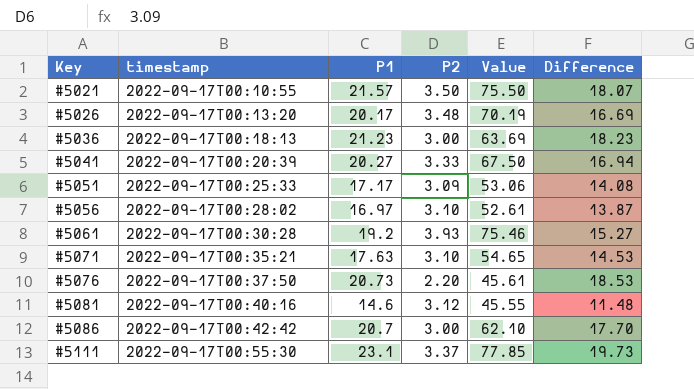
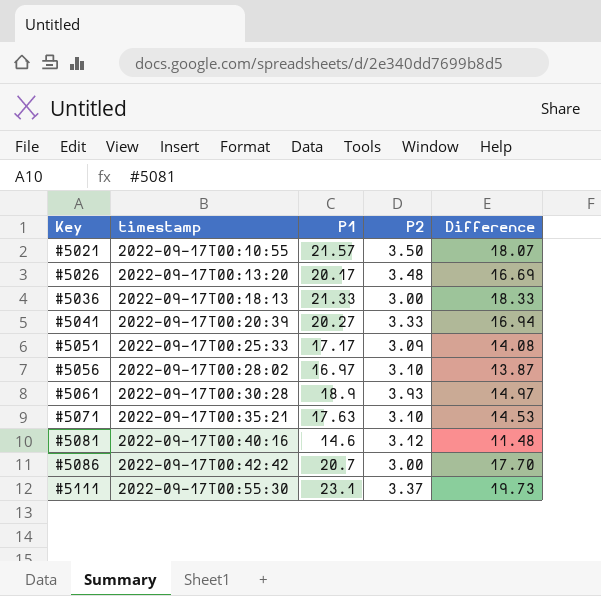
column Value | formula: [P1] * [P2] -> none
row #5076: 2022-09-17T00:37:50 | 20.73 | 2.20 | 45.61 | 18.53 -> none
#5036 | P1: 21.23 -> 21.33
#5036 | Difference: 18.23 -> 18.33
#5061 | P1: 19.2 -> 18.9
#5061 | Difference: 15.27 -> 14.97

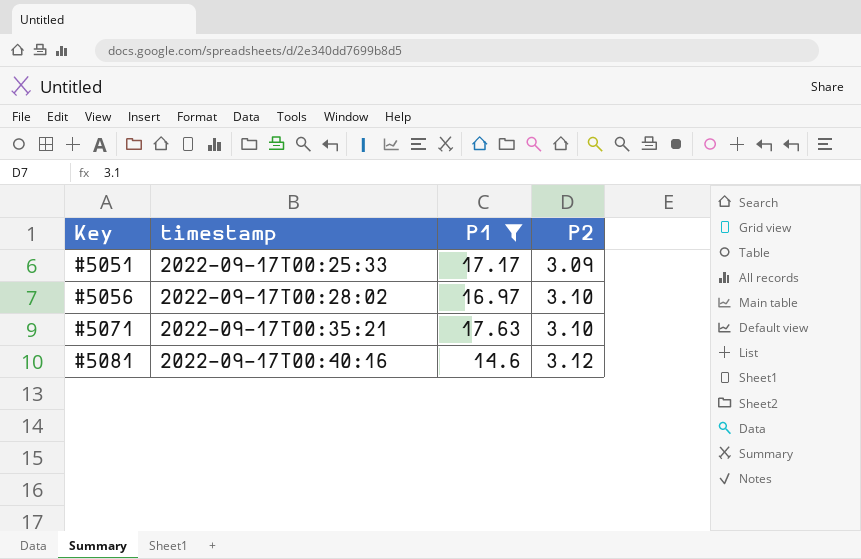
filter: none -> P1 <= 17.63
column Difference | formula: [P1] - [P2] -> none

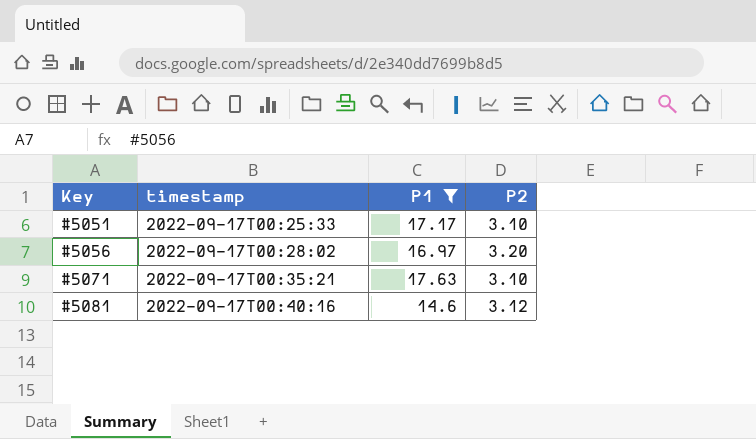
#5051 | P2: 3.09 -> 3.10
#5056 | P2: 3.10 -> 3.20

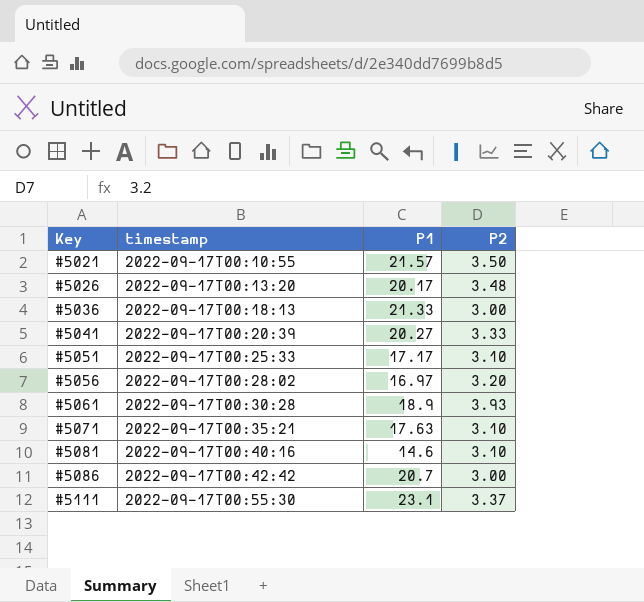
filter: P1 <= 17.63 -> none
#5081 | P2: 3.12 -> 3.10

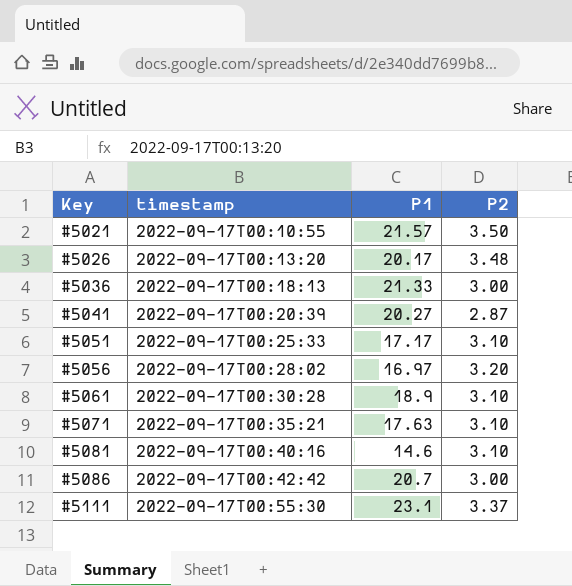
#5041 | P2: 3.33 -> 2.87
#5061 | P2: 3.93 -> 3.10

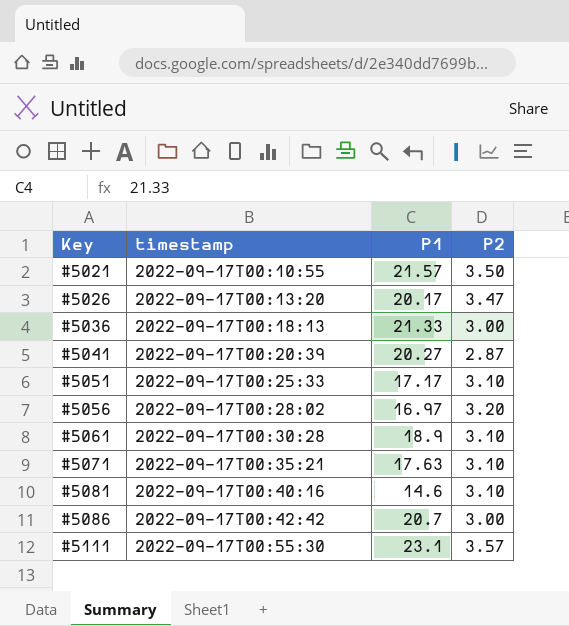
#5026 | P2: 3.48 -> 3.47
#5111 | P2: 3.37 -> 3.57

